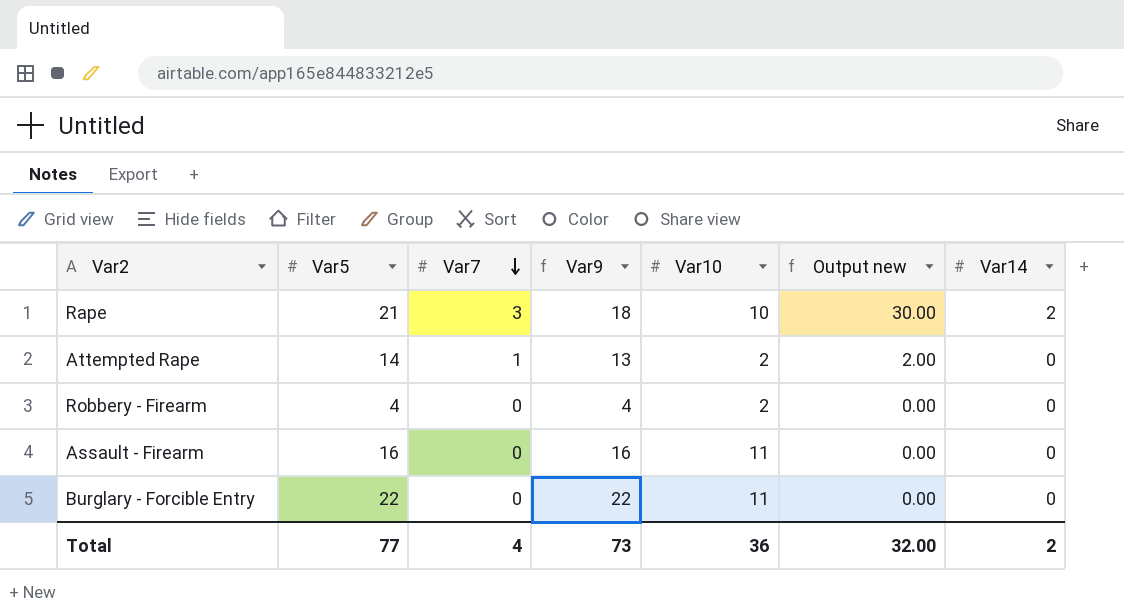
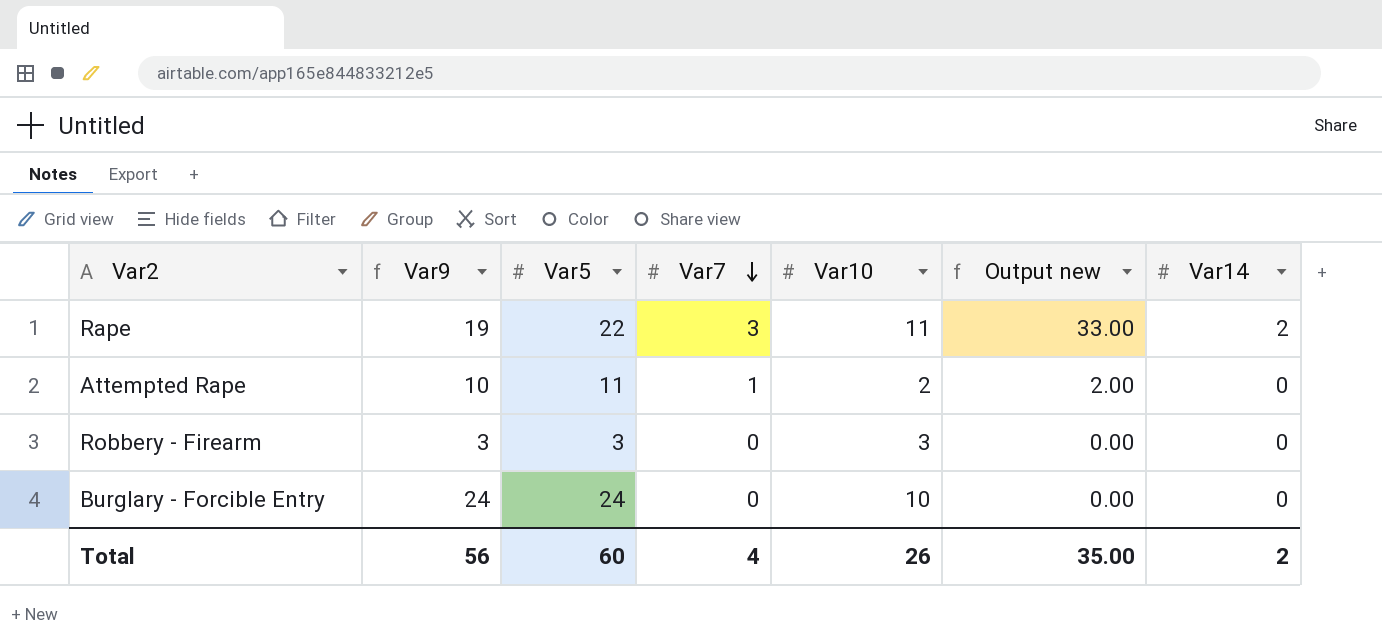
column Var9 | position: 4 -> 2
row Assault - Firearm: 16 | 0 | 16 | 11 | 0.00 | 0 -> none
Rape | Var9: 18 -> 19
Rape | Var5: 21 -> 22
Rape | Var10: 10 -> 11
Rape | Output new: 30.00 -> 33.00
Attempted Rape | Var9: 13 -> 10
Attempted Rape | Var5: 14 -> 11
Robbery - Firearm | Var9: 4 -> 3
Robbery - Firearm | Var5: 4 -> 3
Robbery - Firearm | Var10: 2 -> 3
Burglary - Forcible Entry | Var9: 22 -> 24
Burglary - Forcible Entry | Var5: 22 -> 24
Burglary - Forcible Entry | Var10: 11 -> 10
Total | Var9: 73 -> 56
Total | Var5: 77 -> 60
Total | Var10: 36 -> 26
Total | Output new: 32.00 -> 35.00

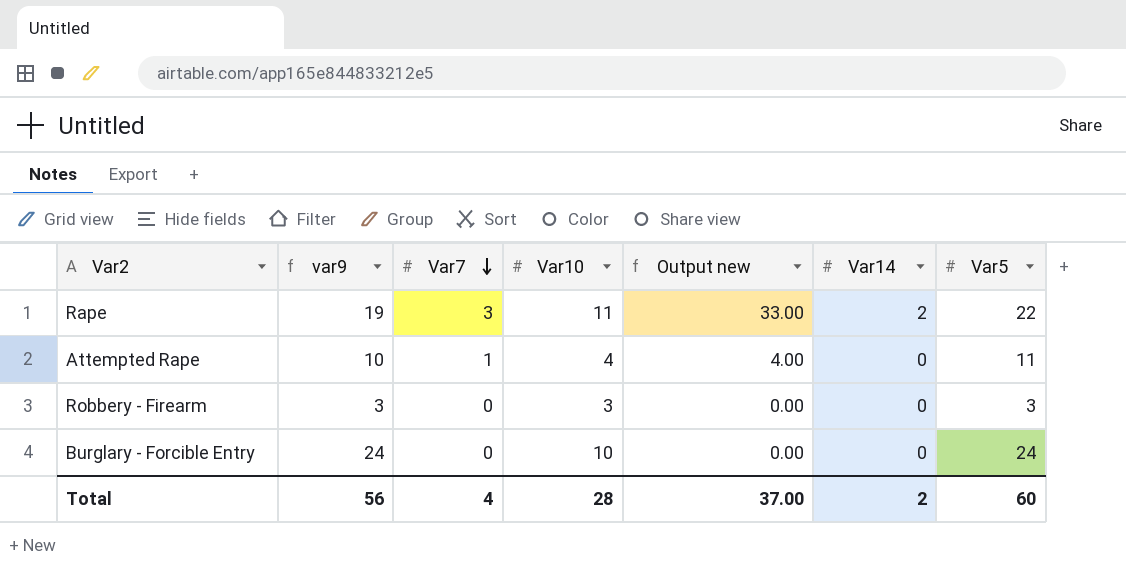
column name: Var9 -> var9
column Var5 | position: 3 -> 7
Attempted Rape | Var10: 2 -> 4
Attempted Rape | Output new: 2.00 -> 4.00
Total | Var10: 26 -> 28
Total | Output new: 35.00 -> 37.00

